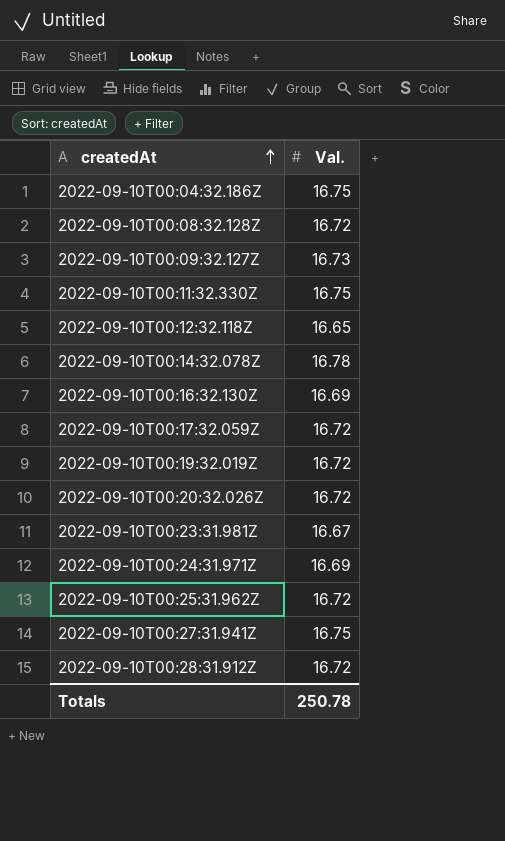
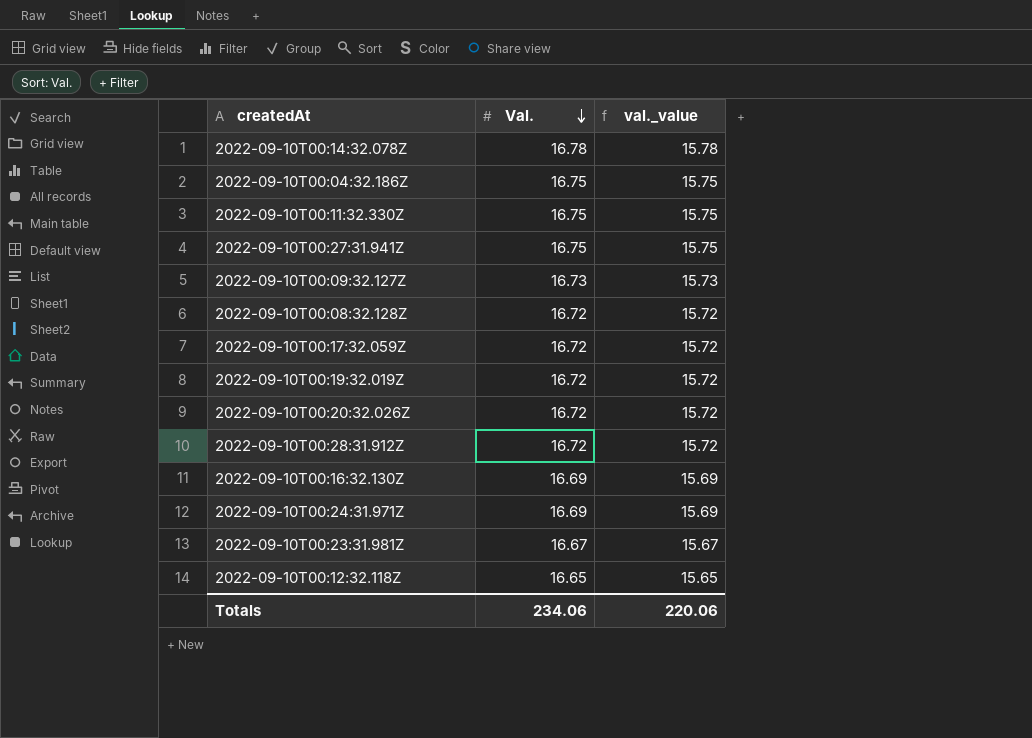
row order: createdAt ascending -> Val. descending
column val._value | formula: none -> [Val.] - 1
row 2022-09-10T00:25:31.962Z: 16.72 -> none
Totals | Val.: 250.78 -> 234.06

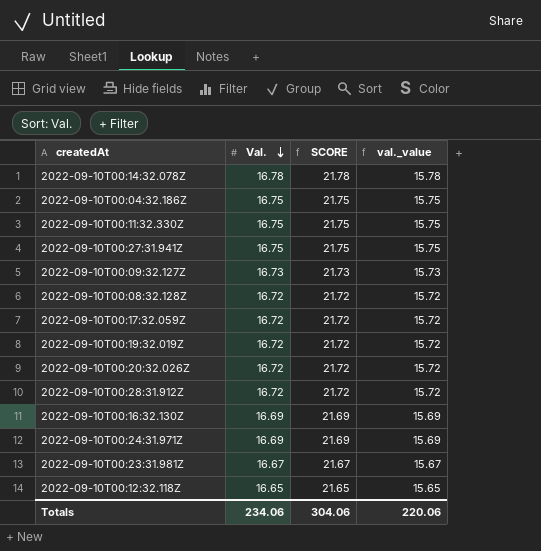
column SCORE | formula: none -> [Val.] + 5

